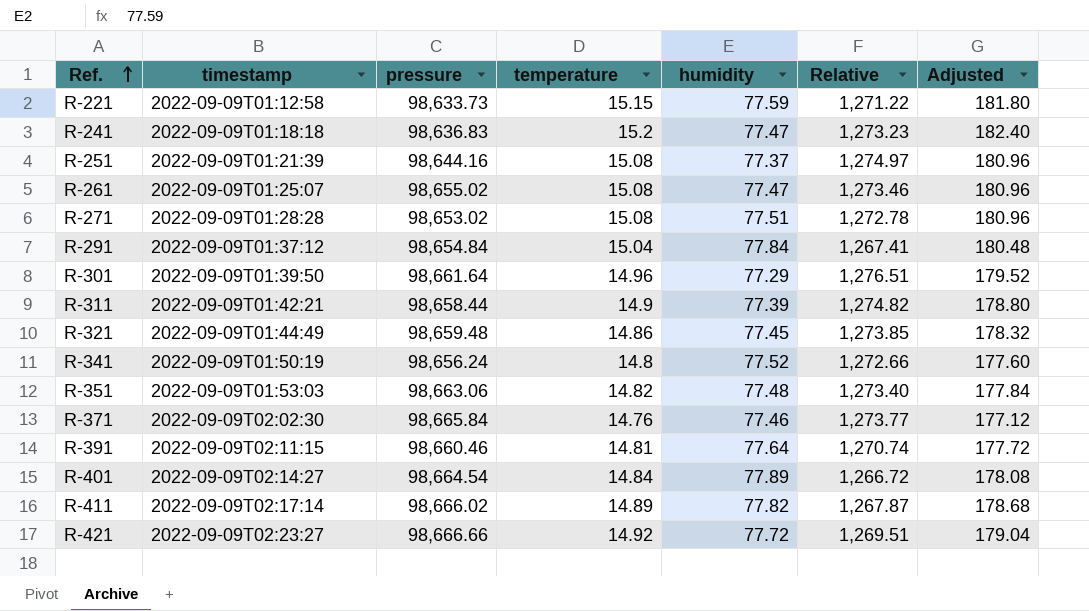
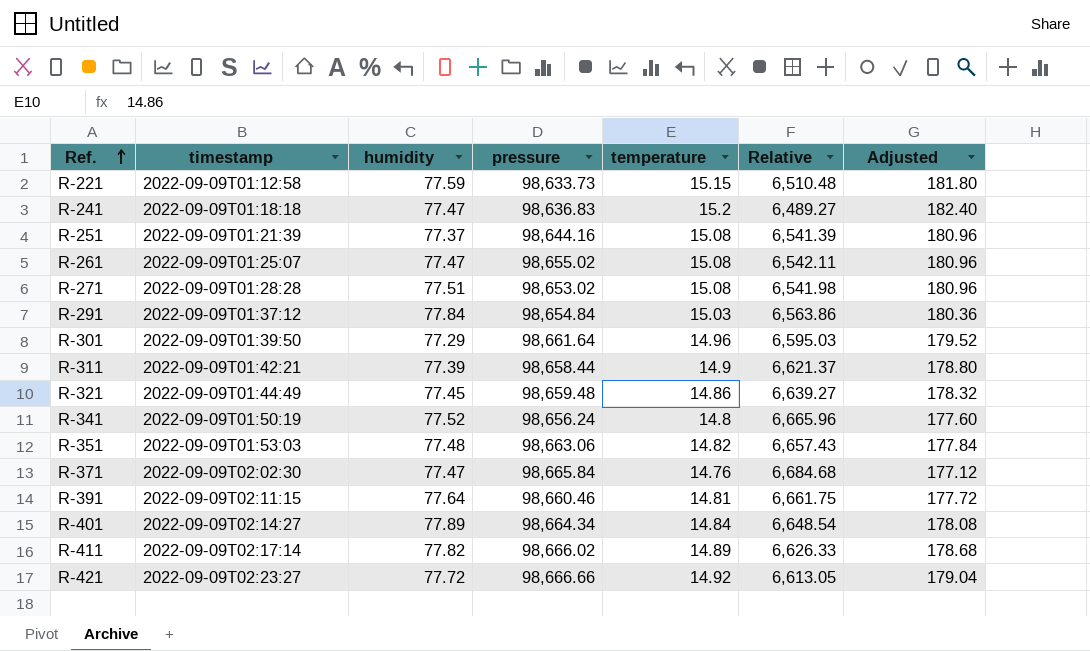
column humidity | position: 5 -> 3
column Relative | formula: [pressure] / [humidity] -> [pressure] / [temperature]
R-291 | temperature: 15.04 -> 15.03
R-291 | Adjusted: 180.48 -> 180.36
R-371 | humidity: 77.46 -> 77.47
R-401 | pressure: 98,664.54 -> 98,664.34

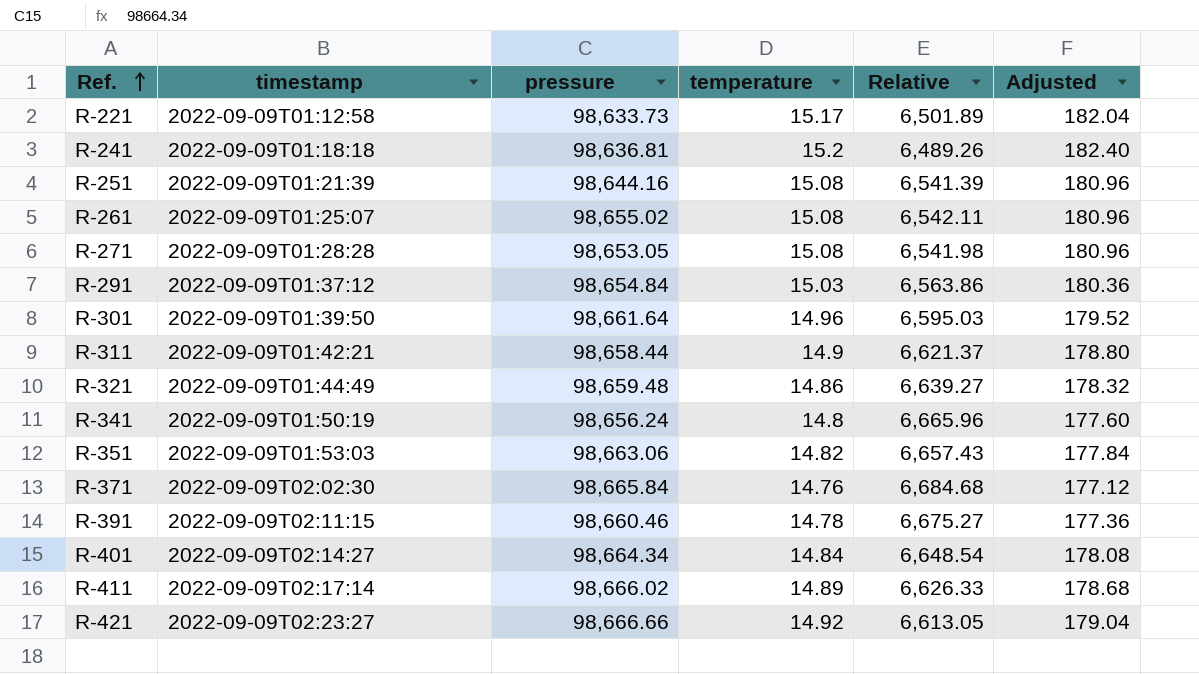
column humidity | position: 3 -> none
R-221 | temperature: 15.15 -> 15.17
R-221 | Relative: 6,510.48 -> 6,501.89
R-221 | Adjusted: 181.80 -> 182.04
R-241 | pressure: 98,636.83 -> 98,636.81
R-241 | Relative: 6,489.27 -> 6,489.26
R-271 | pressure: 98,653.02 -> 98,653.05
R-391 | temperature: 14.81 -> 14.78
R-391 | Relative: 6,661.75 -> 6,675.27
R-391 | Adjusted: 177.72 -> 177.36

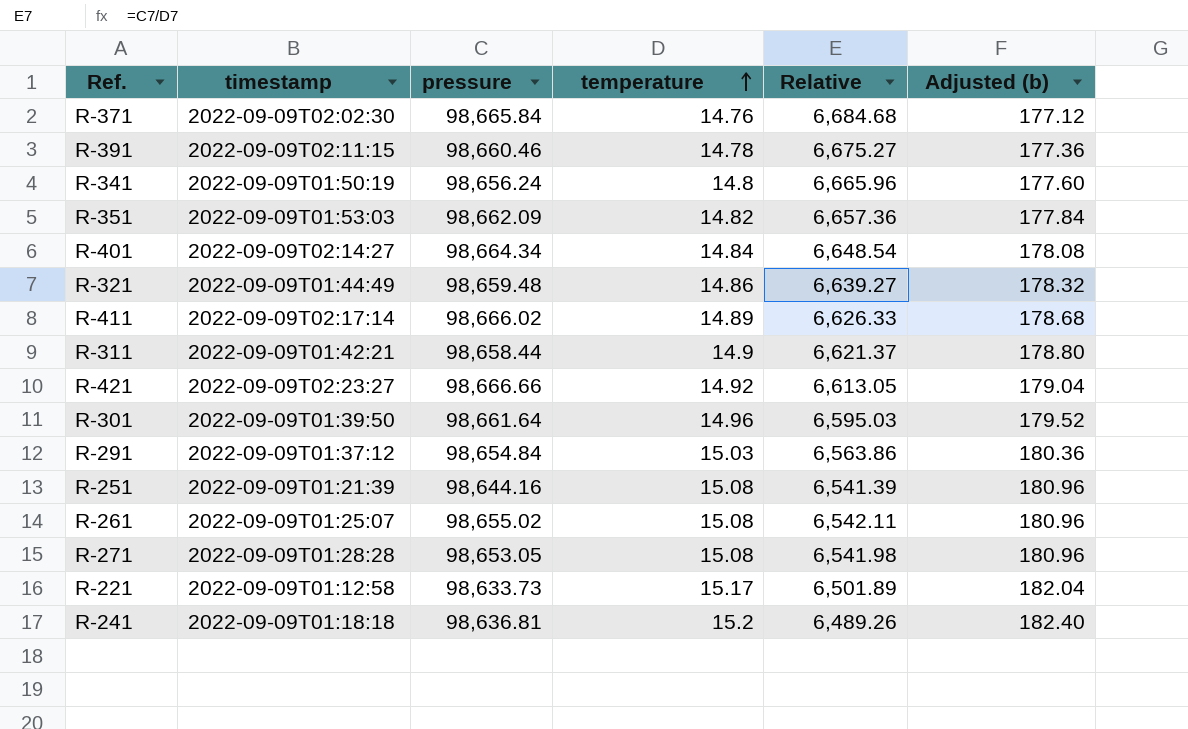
row order: Ref. ascending -> temperature ascending
column name: Adjusted -> Adjusted (b)
R-351 | pressure: 98,663.06 -> 98,662.09
R-351 | Relative: 6,657.43 -> 6,657.36

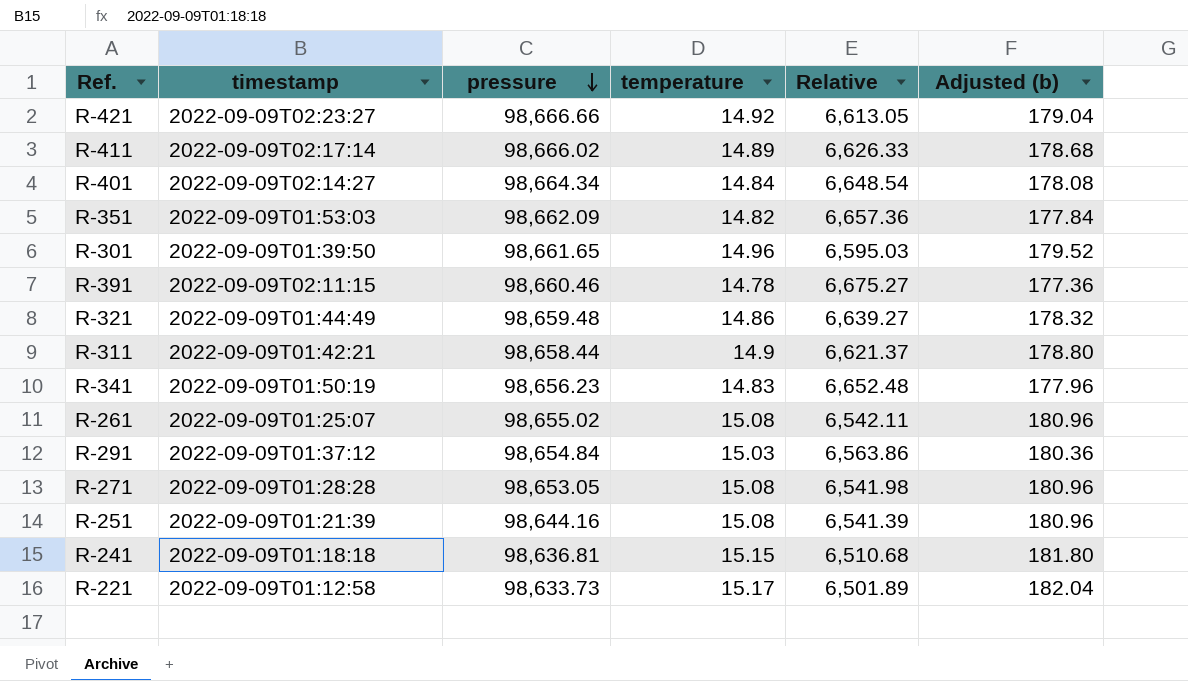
row order: temperature ascending -> pressure descending
row R-371: 2022-09-09T02:02:30 | 98,665.84 | 14.76 | 6,684.68 | 177.12 -> none
R-301 | pressure: 98,661.64 -> 98,661.65
R-341 | pressure: 98,656.24 -> 98,656.23
R-341 | temperature: 14.8 -> 14.83
R-341 | Relative: 6,665.96 -> 6,652.48
R-341 | Adjusted (b): 177.60 -> 177.96
R-241 | temperature: 15.2 -> 15.15
R-241 | Relative: 6,489.26 -> 6,510.68
R-241 | Adjusted (b): 182.40 -> 181.80

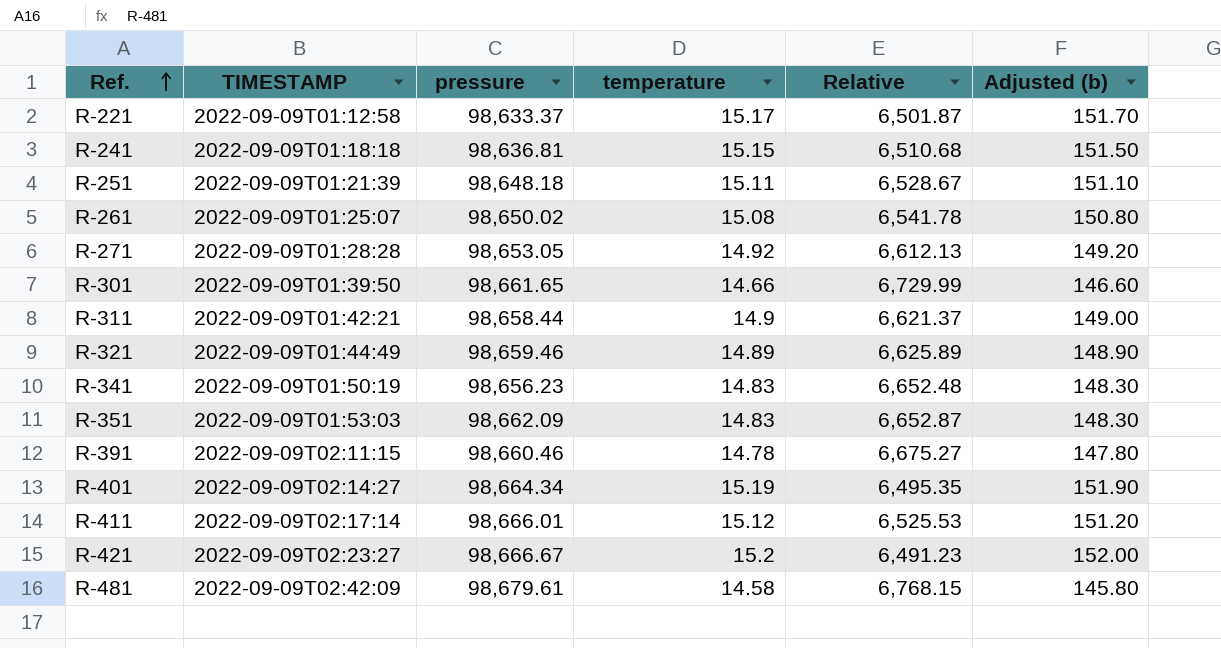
row order: pressure descending -> Ref. ascending
column name: timestamp -> TIMESTAMP
column Adjusted (b) | formula: [temperature] * 12 -> [temperature] * 10
row R-291: 2022-09-09T01:37:12 | 98,654.84 | 15.03 | 6,563.86 | 180.36 -> none
R-221 | pressure: 98,633.73 -> 98,633.37
R-221 | Relative: 6,501.89 -> 6,501.87
R-251 | pressure: 98,644.16 -> 98,648.18
R-251 | temperature: 15.08 -> 15.11
R-251 | Relative: 6,541.39 -> 6,528.67
R-261 | pressure: 98,655.02 -> 98,650.02
R-261 | Relative: 6,542.11 -> 6,541.78
R-271 | temperature: 15.08 -> 14.92
R-271 | Relative: 6,541.98 -> 6,612.13
R-301 | temperature: 14.96 -> 14.66
R-301 | Relative: 6,595.03 -> 6,729.99
R-321 | pressure: 98,659.48 -> 98,659.46
R-321 | temperature: 14.86 -> 14.89
R-321 | Relative: 6,639.27 -> 6,625.89
R-351 | temperature: 14.82 -> 14.83
R-351 | Relative: 6,657.36 -> 6,652.87
R-401 | temperature: 14.84 -> 15.19
R-401 | Relative: 6,648.54 -> 6,495.35
R-411 | pressure: 98,666.02 -> 98,666.01
R-411 | temperature: 14.89 -> 15.12
R-411 | Relative: 6,626.33 -> 6,525.53
R-421 | pressure: 98,666.66 -> 98,666.67
R-421 | temperature: 14.92 -> 15.2
R-421 | Relative: 6,613.05 -> 6,491.23
row R-481: none -> 2022-09-09T02:42:09 | 98,679.61 | 14.58 | 6,768.15 | 145.80

